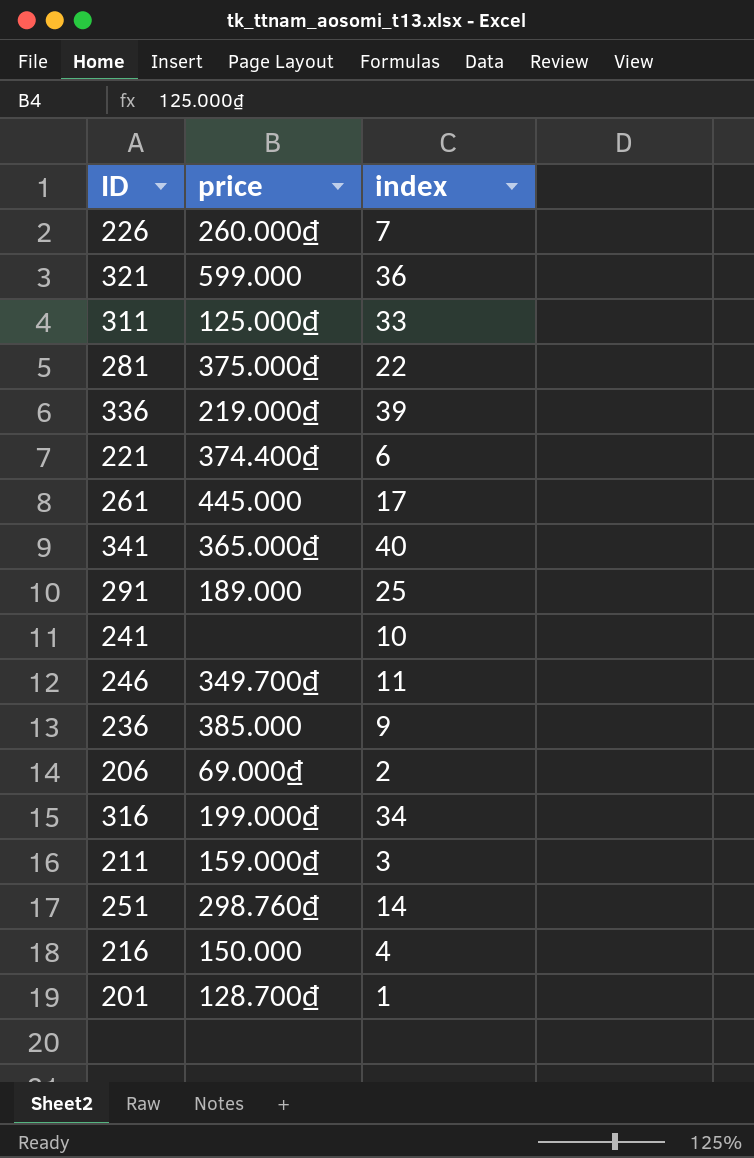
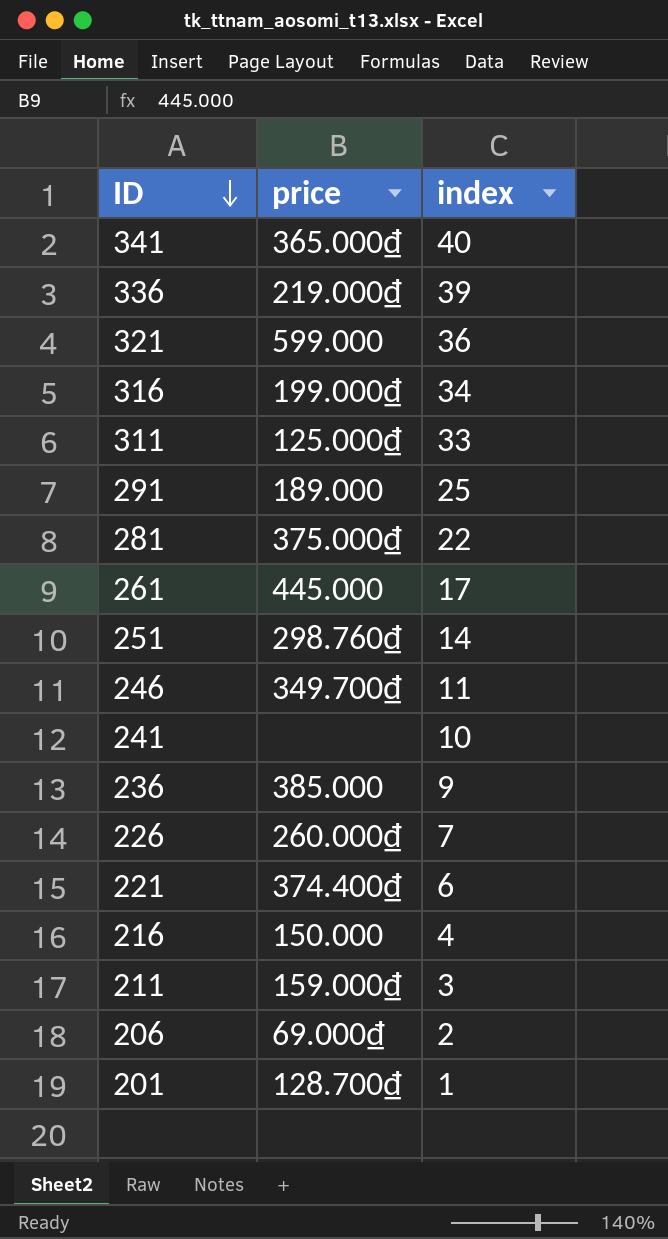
row order: none -> ID descending

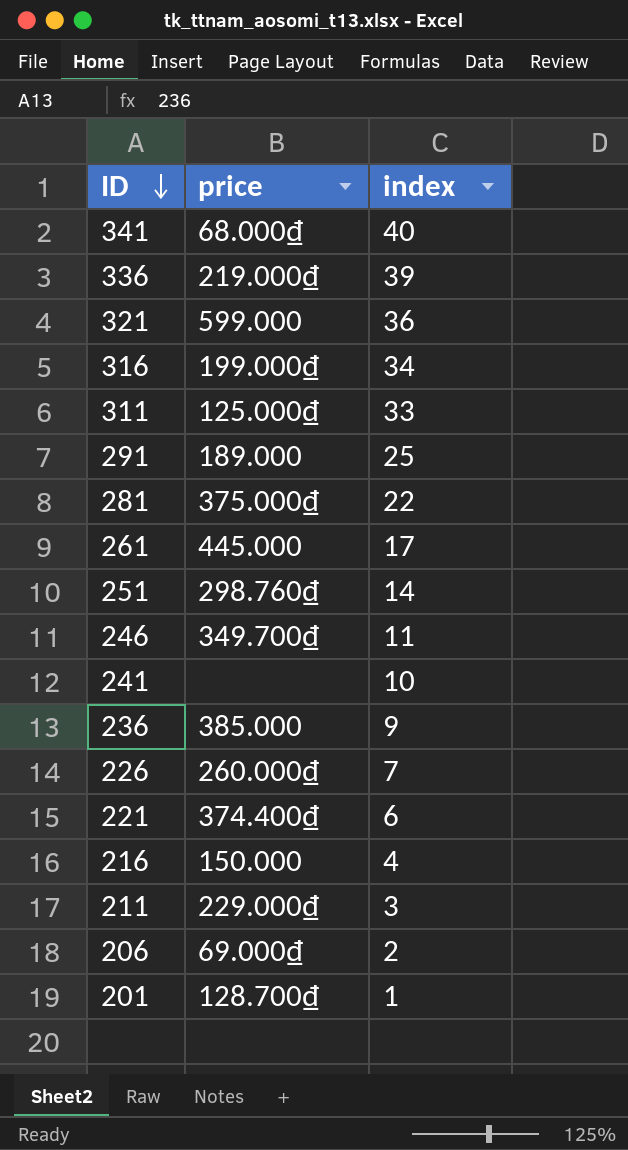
341 | price: 365.000₫ -> 68.000₫
211 | price: 159.000₫ -> 229.000₫

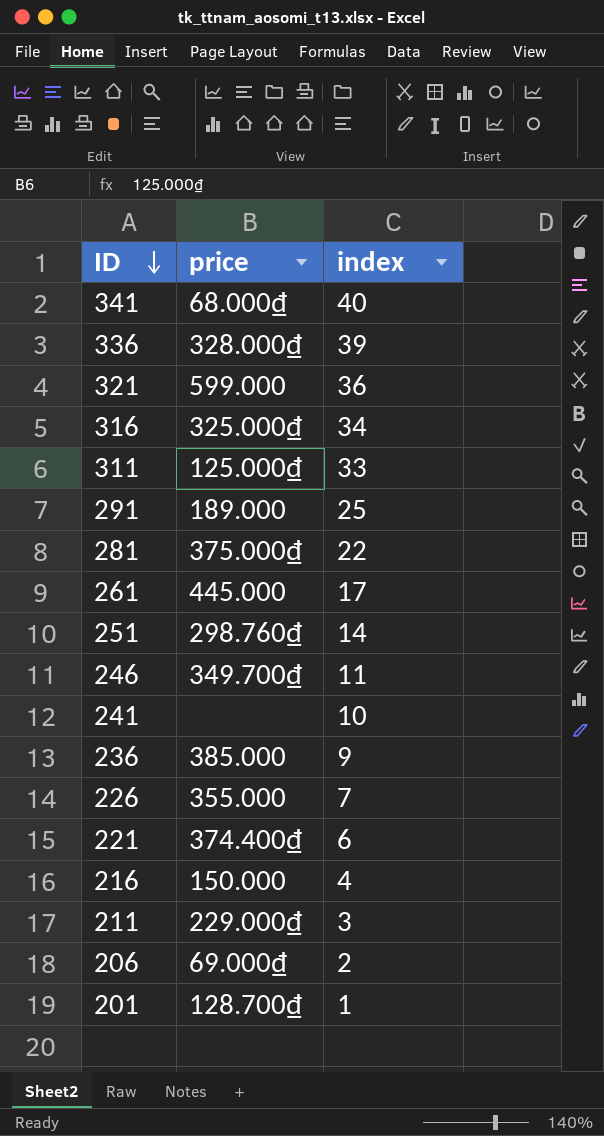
336 | price: 219.000₫ -> 328.000₫
316 | price: 199.000₫ -> 325.000₫
226 | price: 260.000₫ -> 355.000

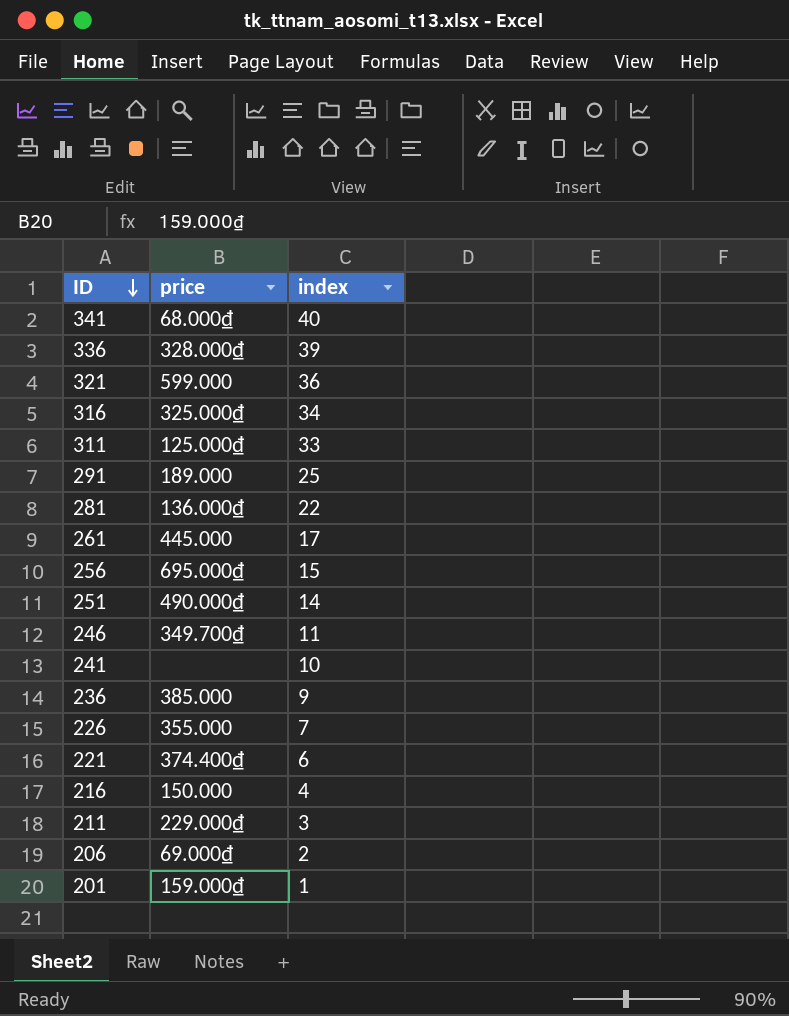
281 | price: 375.000₫ -> 136.000₫
row 256: none -> 695.000₫ | 15
251 | price: 298.760₫ -> 490.000₫
201 | price: 128.700₫ -> 159.000₫

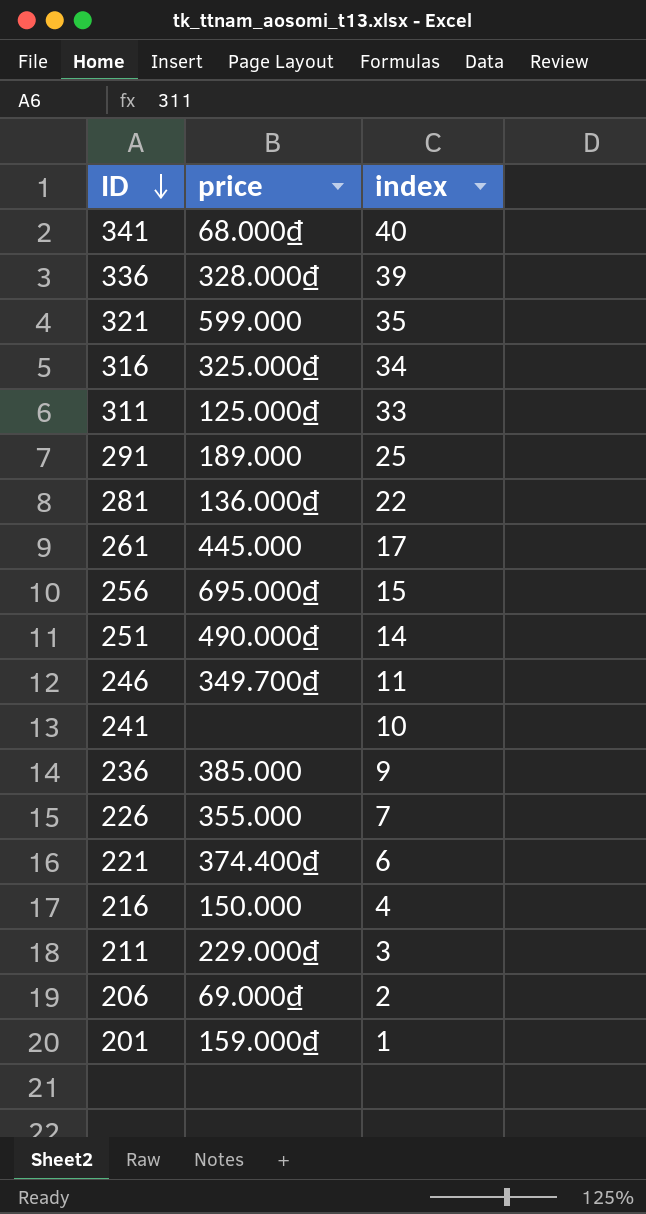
321 | index: 36 -> 35

